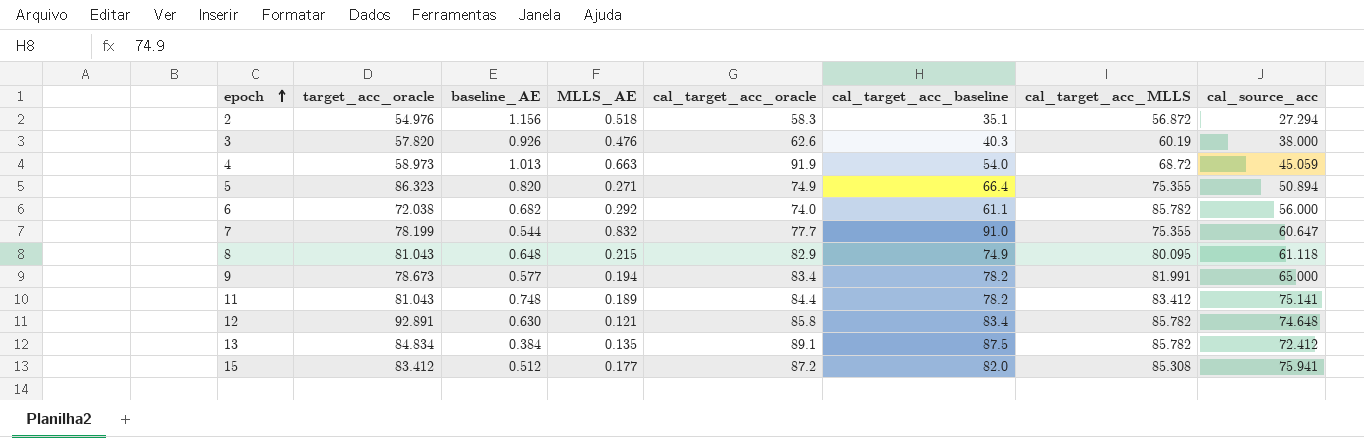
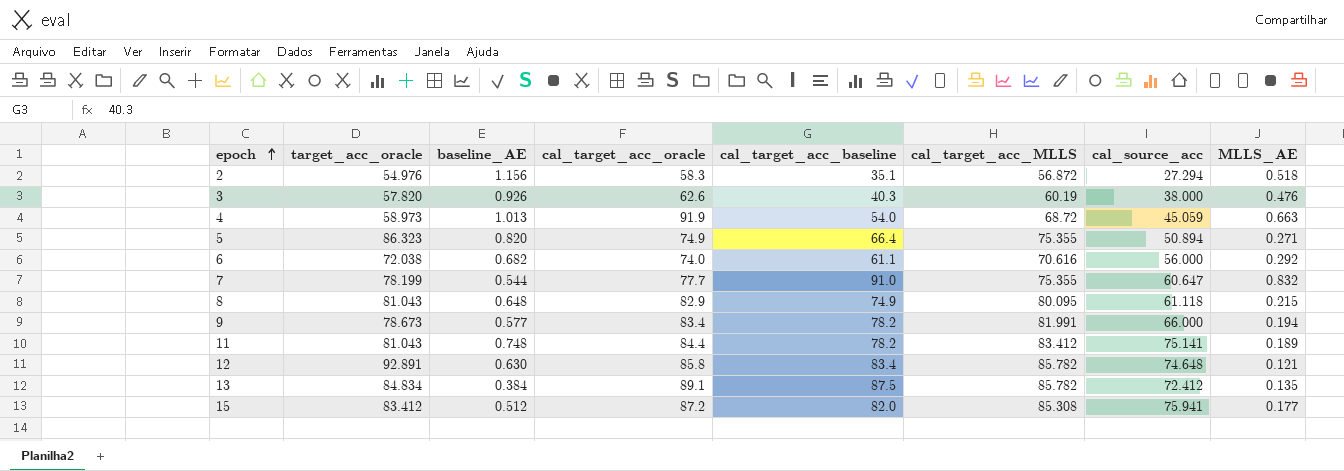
column MLLS_AE | position: 4 -> 8
6 | cal_target_acc_MLLS: 85.782 -> 70.616
9 | cal_source_acc: 65.000 -> 66.000

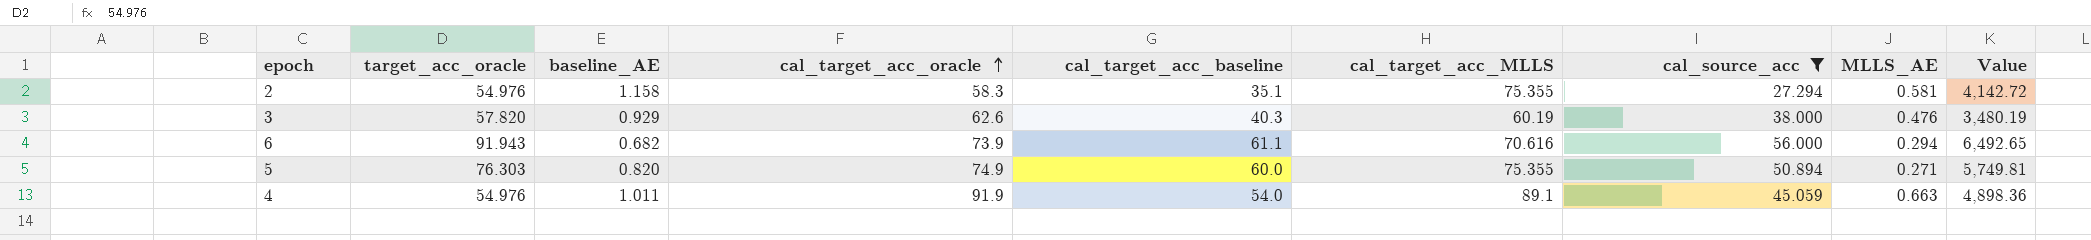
filter: none -> cal_source_acc <= 56.000
row order: epoch ascending -> cal_target_acc_oracle ascending
column Value | formula: none -> [target_acc_oracle] * [cal_target_acc_MLLS]
2 | baseline_AE: 1.156 -> 1.158
2 | cal_target_acc_MLLS: 56.872 -> 75.355
2 | MLLS_AE: 0.518 -> 0.581
3 | baseline_AE: 0.926 -> 0.929
6 | target_acc_oracle: 72.038 -> 91.943
6 | cal_target_acc_oracle: 74.0 -> 73.9
6 | MLLS_AE: 0.292 -> 0.294
5 | target_acc_oracle: 86.323 -> 76.303
5 | cal_target_acc_baseline: 66.4 -> 60.0
4 | target_acc_oracle: 58.973 -> 54.976
4 | baseline_AE: 1.013 -> 1.011
4 | cal_target_acc_MLLS: 68.72 -> 89.1

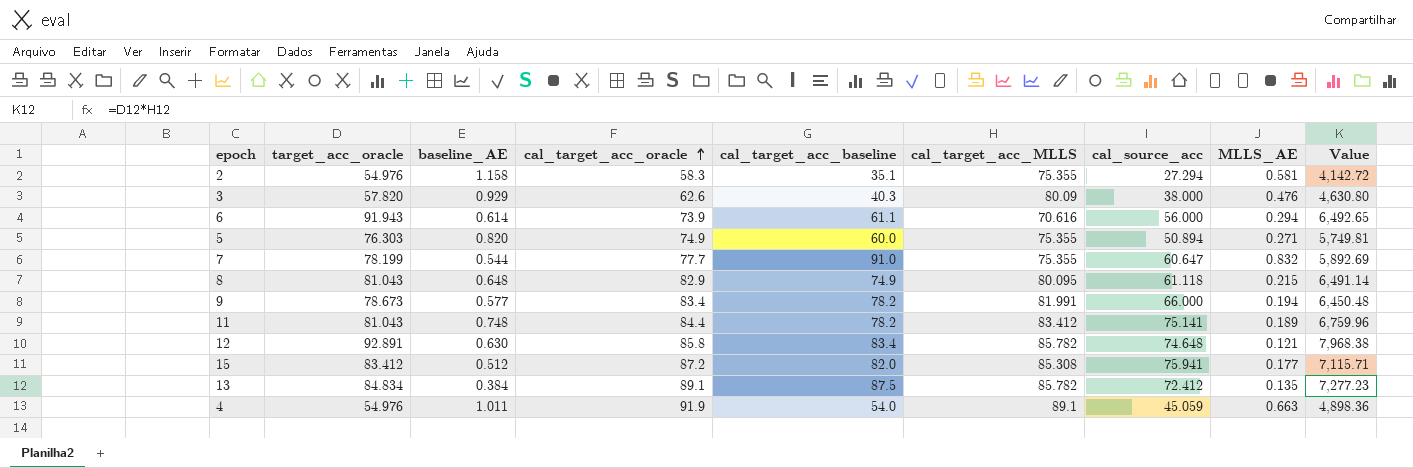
filter: cal_source_acc <= 56.000 -> none
3 | cal_target_acc_MLLS: 60.19 -> 80.09
3 | Value: 3,480.19 -> 4,630.80
6 | baseline_AE: 0.682 -> 0.614

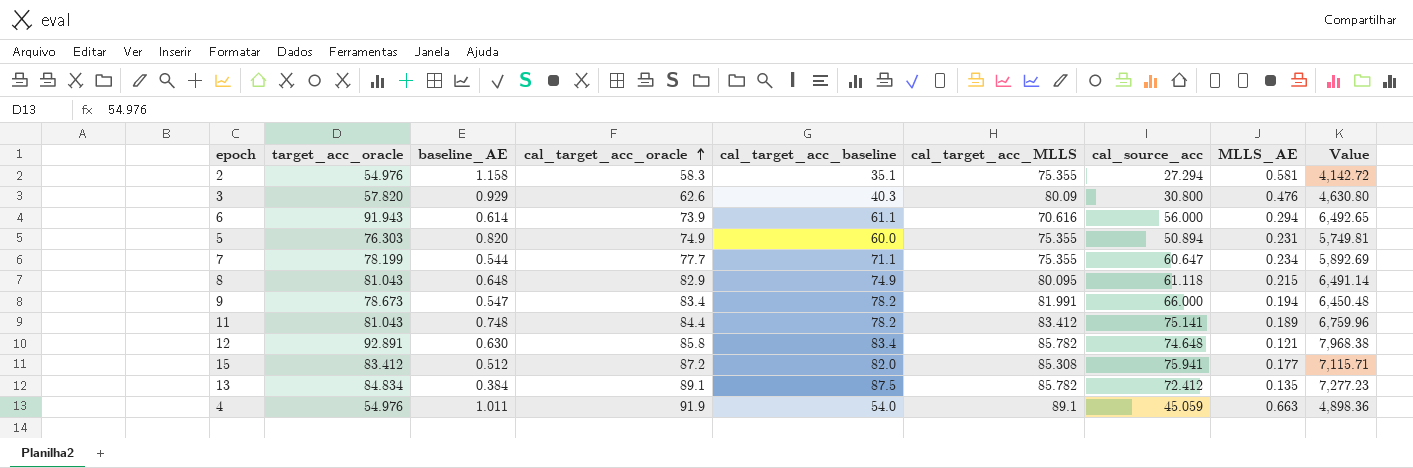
3 | cal_source_acc: 38.000 -> 30.800
5 | MLLS_AE: 0.271 -> 0.231
7 | cal_target_acc_baseline: 91.0 -> 71.1
7 | MLLS_AE: 0.832 -> 0.234
9 | baseline_AE: 0.577 -> 0.547

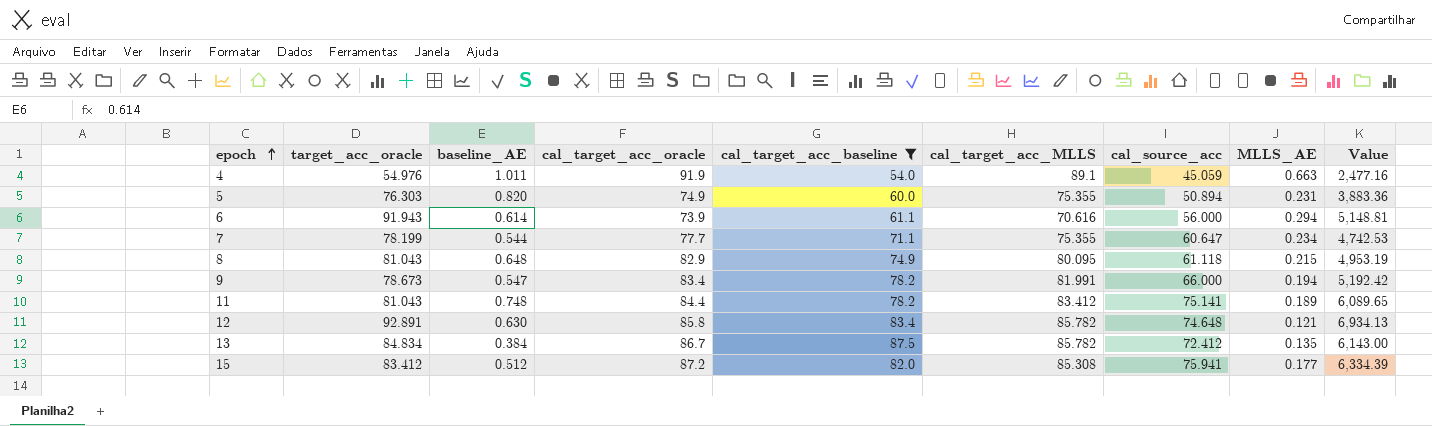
filter: none -> cal_target_acc_baseline >= 54.0
row order: cal_target_acc_oracle ascending -> epoch ascending
column Value | formula: [target_acc_oracle] * [cal_target_acc_MLLS] -> [target_acc_oracle] * [cal_source_acc]
13 | cal_target_acc_oracle: 89.1 -> 86.7

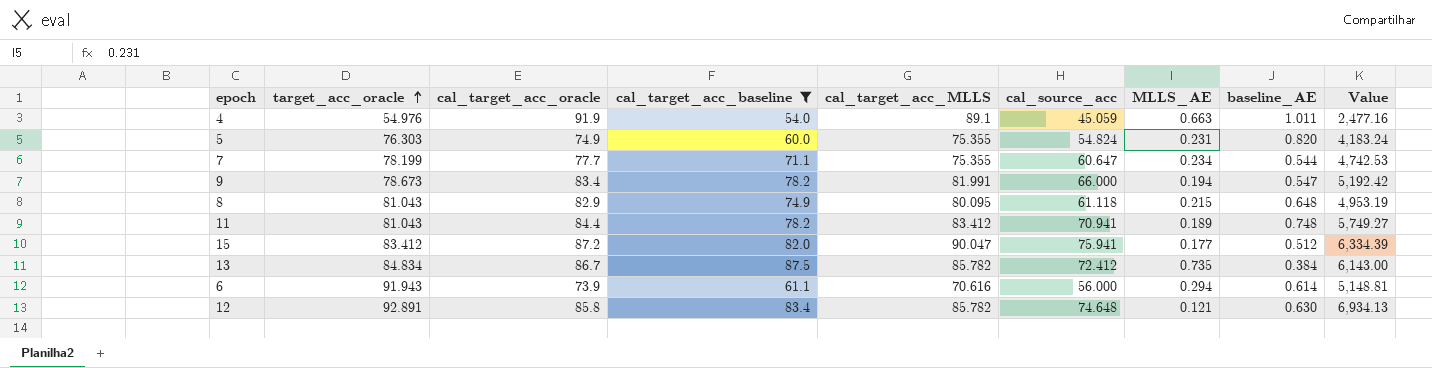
row order: epoch ascending -> target_acc_oracle ascending
column baseline_AE | position: 3 -> 8
5 | cal_source_acc: 50.894 -> 54.824
5 | Value: 3,883.36 -> 4,183.24
11 | cal_source_acc: 75.141 -> 70.941
11 | Value: 6,089.65 -> 5,749.27
15 | cal_target_acc_MLLS: 85.308 -> 90.047
13 | MLLS_AE: 0.135 -> 0.735

